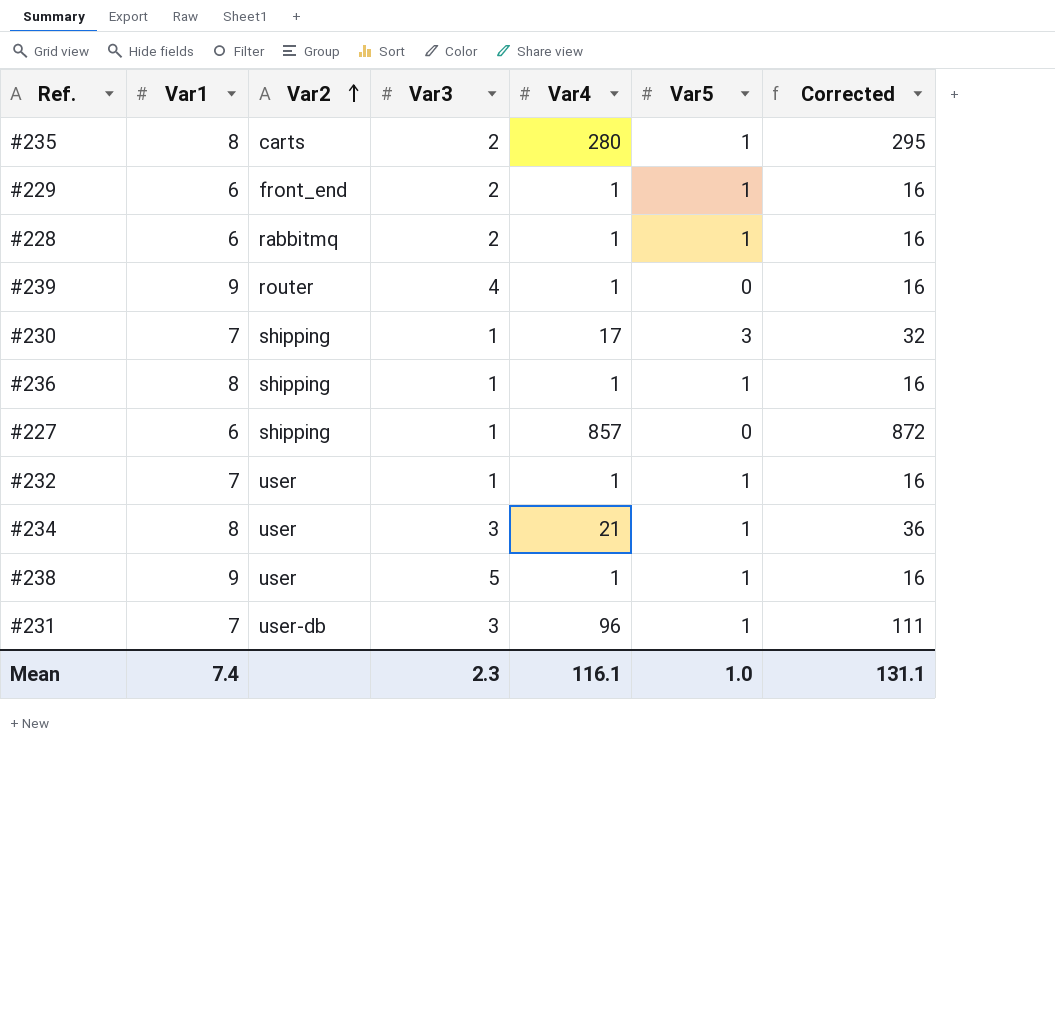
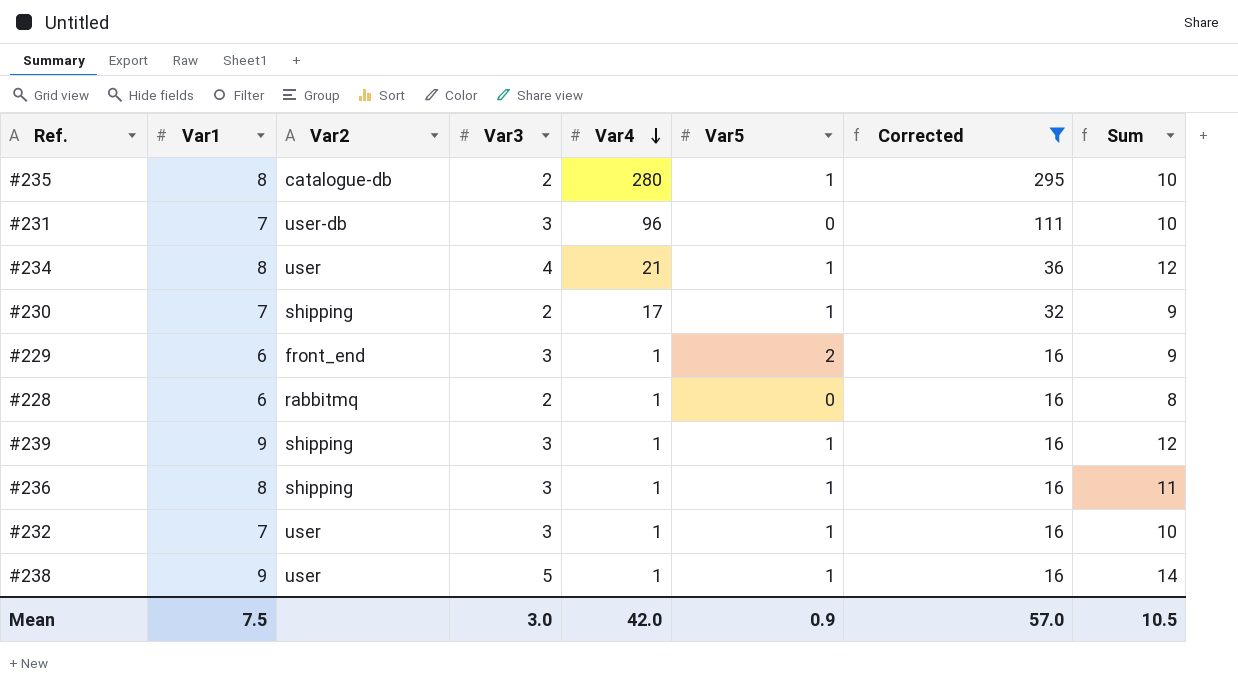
filter: none -> Corrected != 872
row order: Var2 ascending -> Var4 descending
column Sum | formula: none -> [Var1] + [Var3]
#235 | Var2: carts -> catalogue-db
#231 | Var5: 1 -> 0
#234 | Var3: 3 -> 4
#230 | Var3: 1 -> 2
#230 | Var5: 3 -> 1
#229 | Var3: 2 -> 3
#229 | Var5: 1 -> 2
#228 | Var5: 1 -> 0
#239 | Var2: router -> shipping
#239 | Var3: 4 -> 3
#239 | Var5: 0 -> 1
#236 | Var3: 1 -> 3
#232 | Var3: 1 -> 3
Mean | Var1: 7.4 -> 7.5
Mean | Var3: 2.3 -> 3.0
Mean | Var4: 116.1 -> 42.0
Mean | Var5: 1.0 -> 0.9
Mean | Corrected: 131.1 -> 57.0

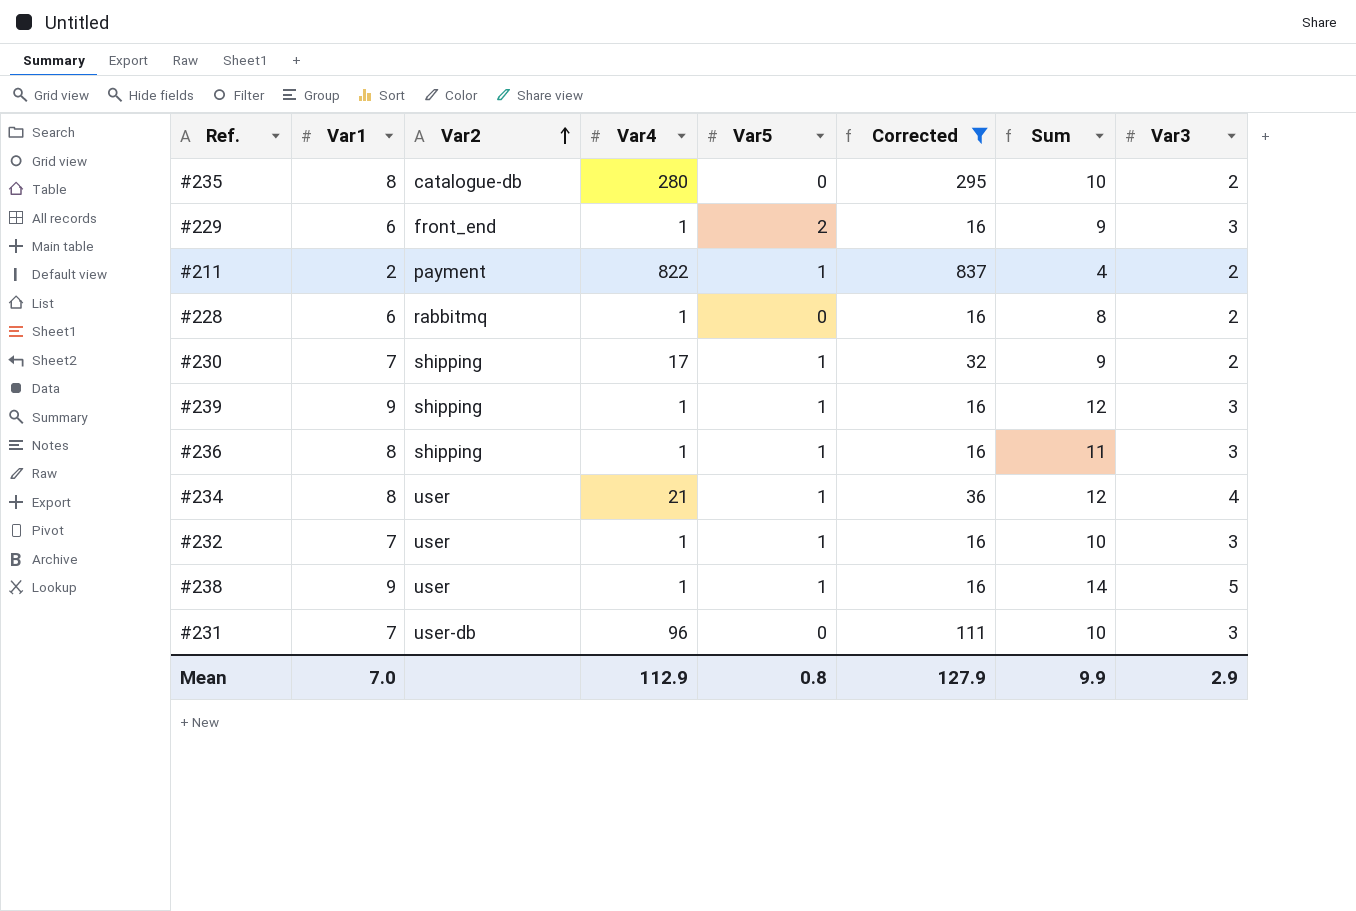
row order: Var4 descending -> Var2 ascending
column Var3 | position: 4 -> 8
#235 | Var5: 1 -> 0
row #211: none -> 2 | payment | 822 | 1 | 837 | 4 | 2
Mean | Var1: 7.5 -> 7.0
Mean | Var4: 42.0 -> 112.9
Mean | Var5: 0.9 -> 0.8
Mean | Corrected: 57.0 -> 127.9
Mean | Sum: 10.5 -> 9.9
Mean | Var3: 3.0 -> 2.9

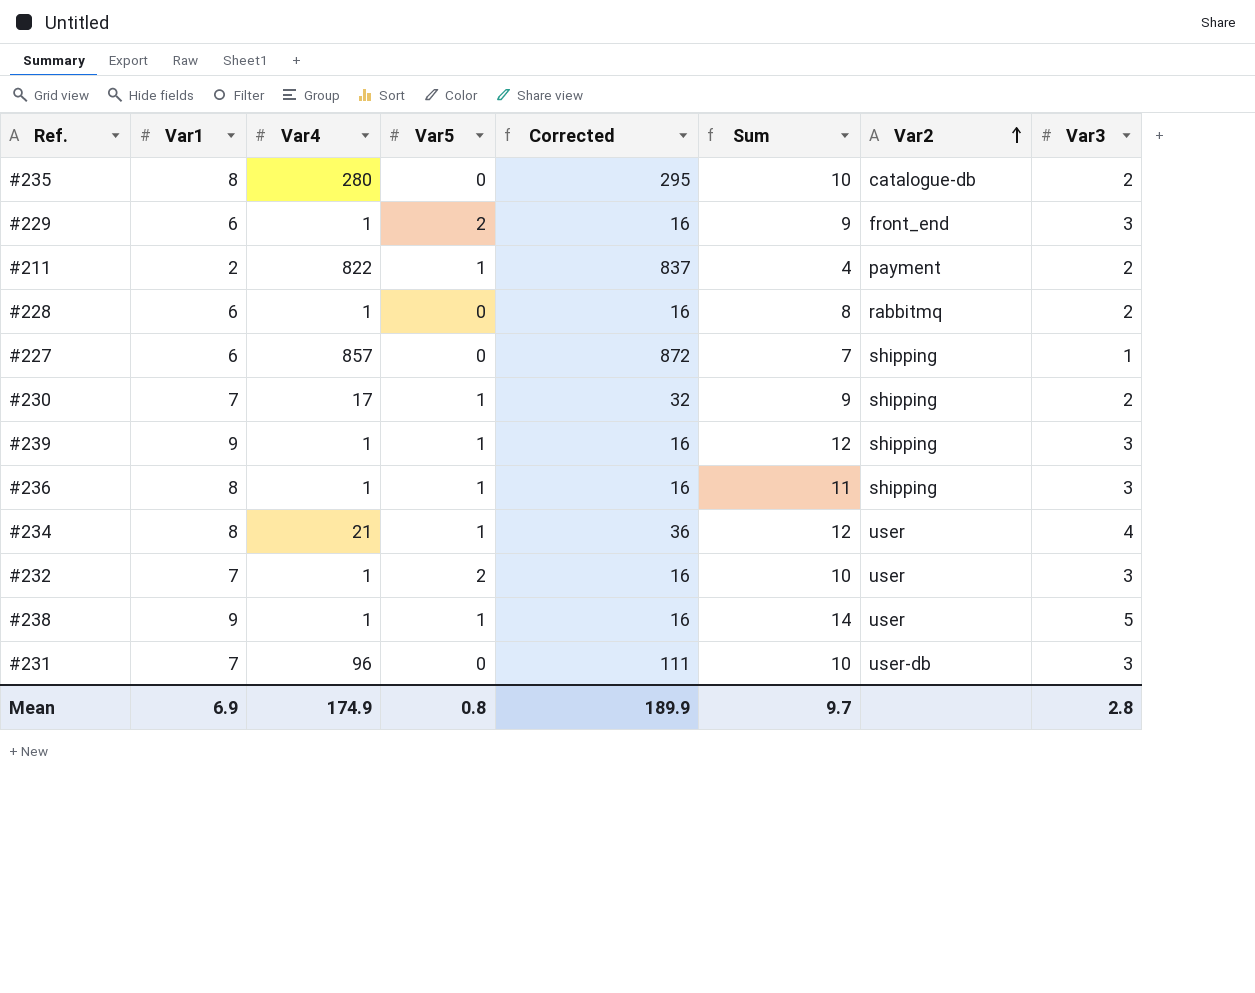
filter: Corrected != 872 -> none
column Var2 | position: 3 -> 7
#232 | Var5: 1 -> 2
Mean | Var1: 7.0 -> 6.9
Mean | Var4: 112.9 -> 174.9
Mean | Corrected: 127.9 -> 189.9
Mean | Sum: 9.9 -> 9.7
Mean | Var3: 2.9 -> 2.8

